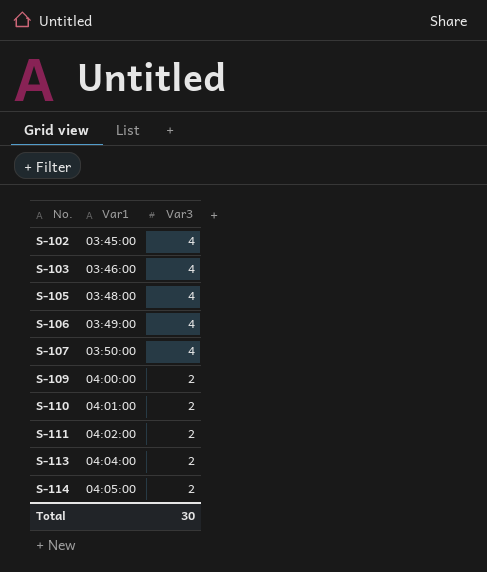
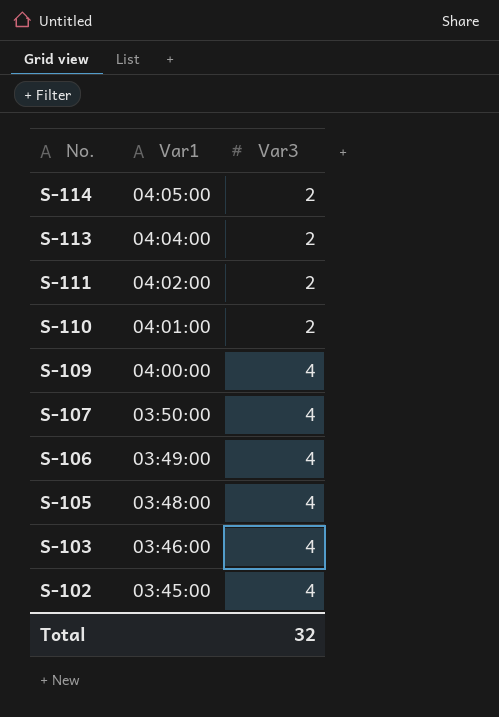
row order: No. ascending -> No. descending
S-109 | Var3: 2 -> 4
Total | Var3: 30 -> 32

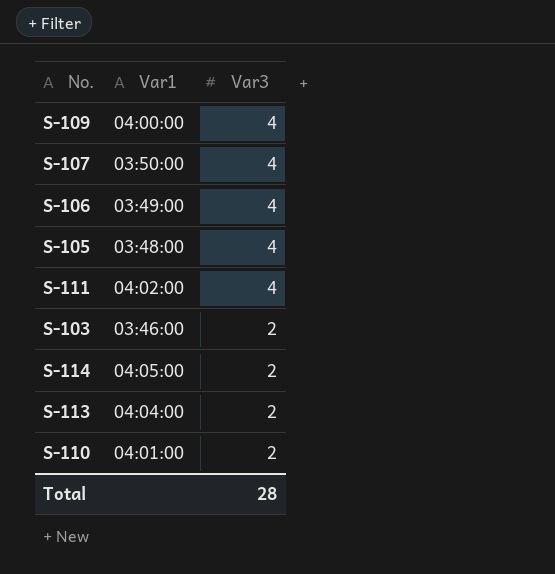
row order: No. descending -> Var3 descending
row S-102: 03:45:00 | 4 -> none
S-111 | Var3: 2 -> 4
S-103 | Var3: 4 -> 2
Total | Var3: 32 -> 28

